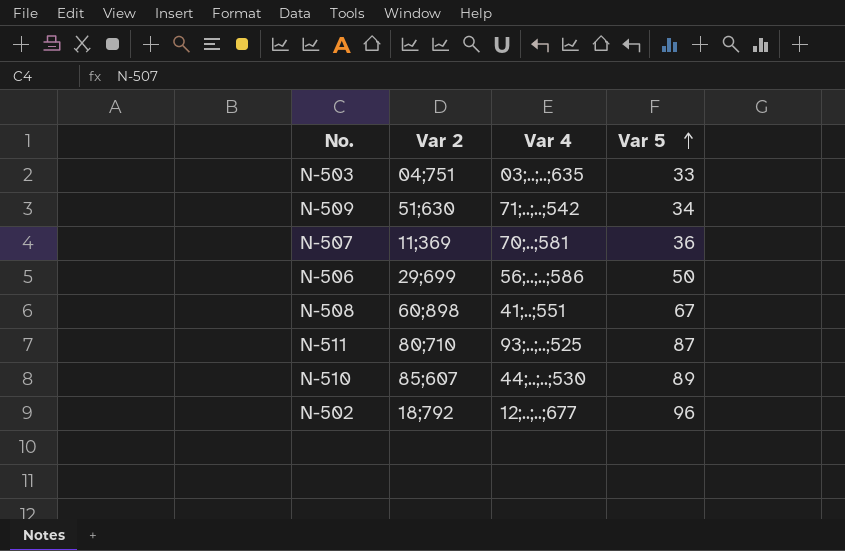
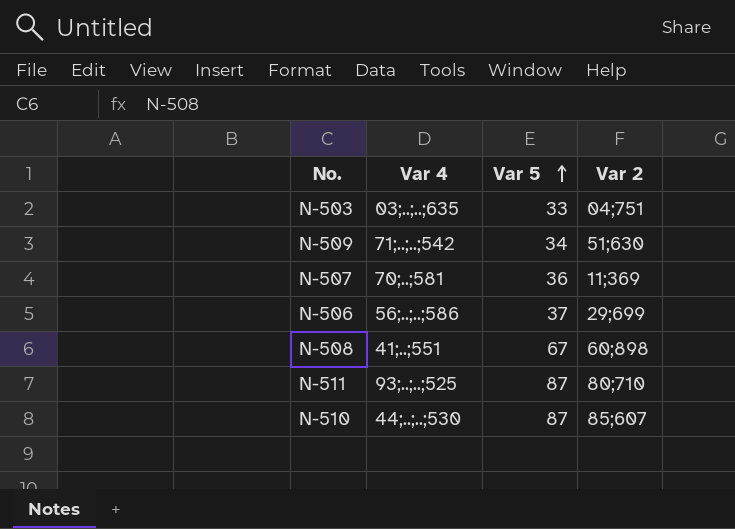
column Var 2 | position: 2 -> 4
row N-502: 18;792 | 12;..;..;677 | 96 -> none
N-506 | Var 5: 50 -> 37
N-510 | Var 5: 89 -> 87

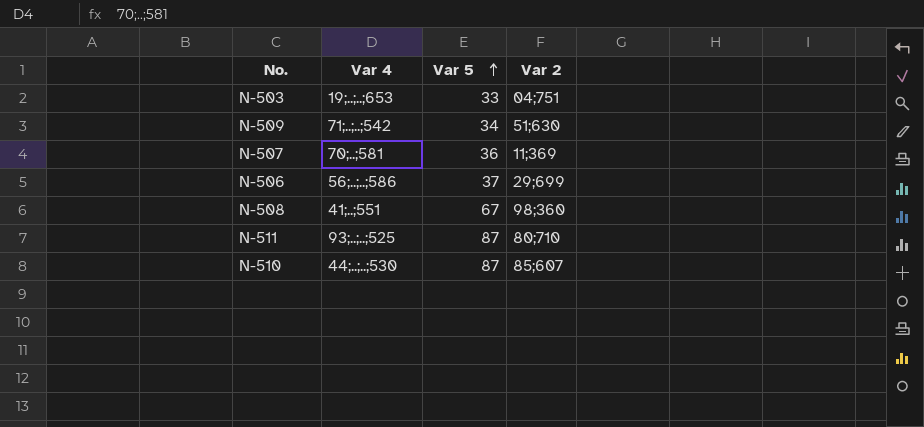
N-503 | Var 4: 03;..;..;635 -> 19;..;..;653
N-508 | Var 2: 60;898 -> 98;360

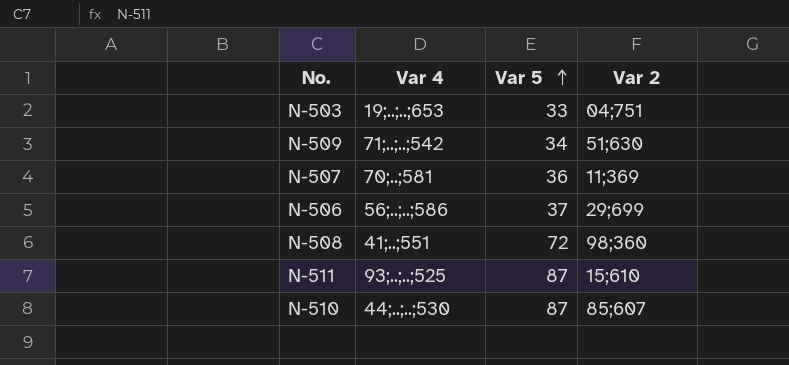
N-508 | Var 5: 67 -> 72
N-511 | Var 2: 80;710 -> 15;610

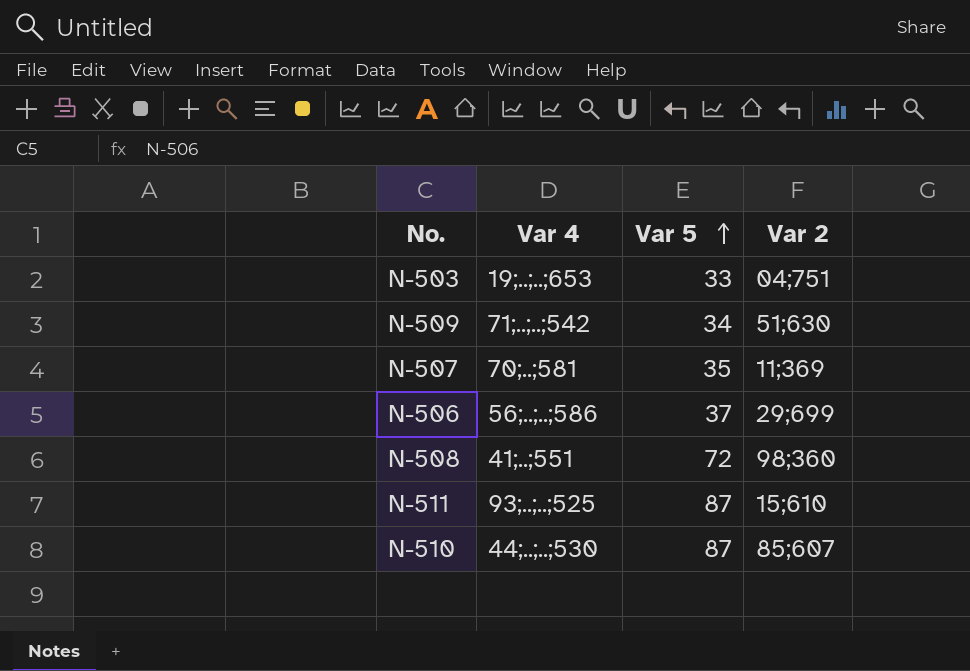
N-507 | Var 5: 36 -> 35

